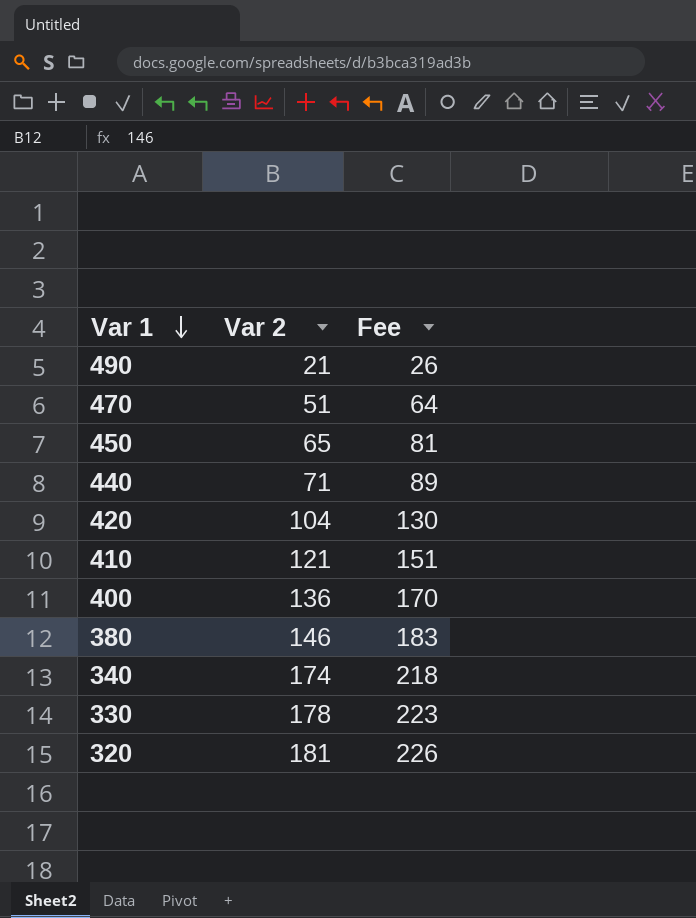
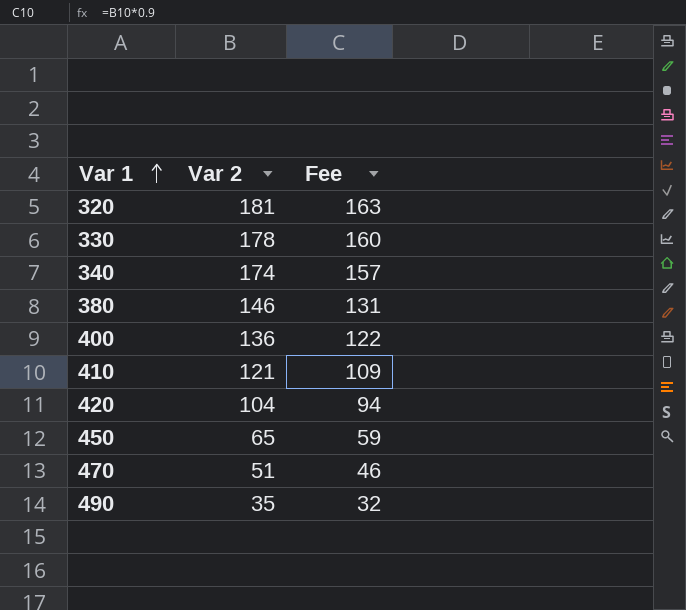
row order: Var 1 descending -> Var 1 ascending
column Fee | formula: [Var 2] * 1.25 -> [Var 2] * 0.9
row 440: 71 | 89 -> none
490 | Var 2: 21 -> 35

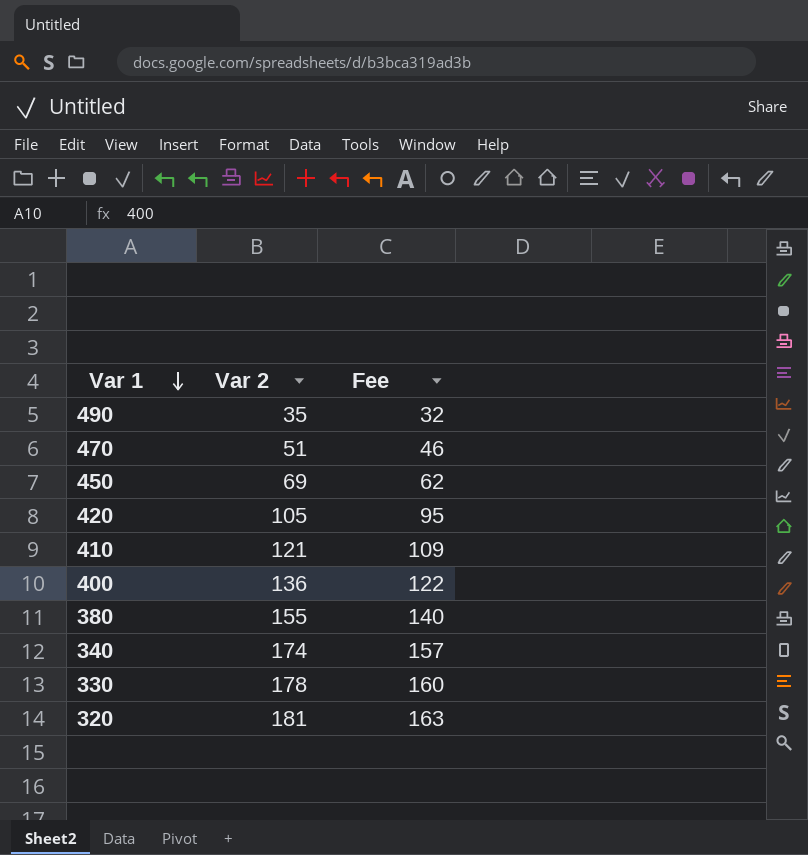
row order: Var 1 ascending -> Var 1 descending
450 | Var 2: 65 -> 69
450 | Fee: 59 -> 62
420 | Var 2: 104 -> 105
420 | Fee: 94 -> 95
380 | Var 2: 146 -> 155
380 | Fee: 131 -> 140

